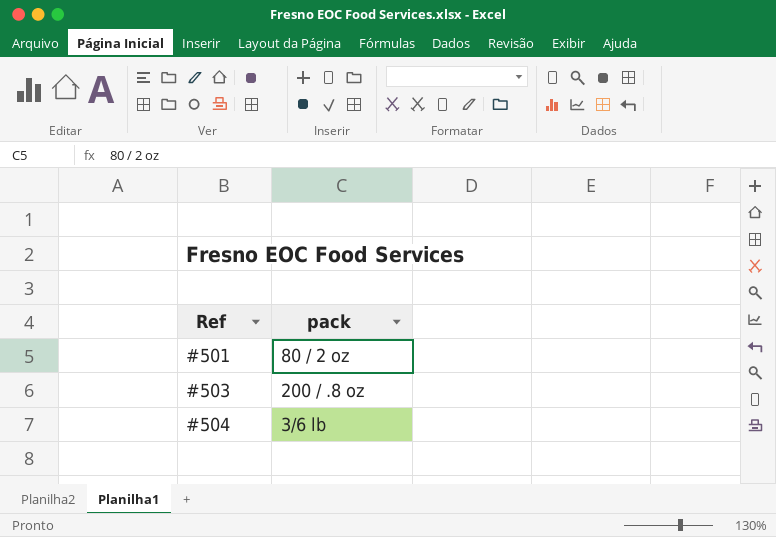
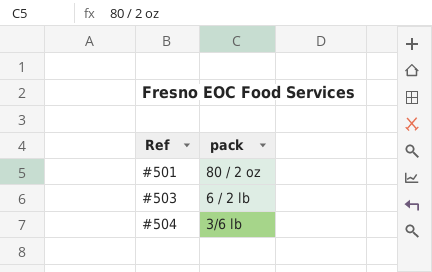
#503 | pack: 200 / .8 oz -> 6 / 2 lb

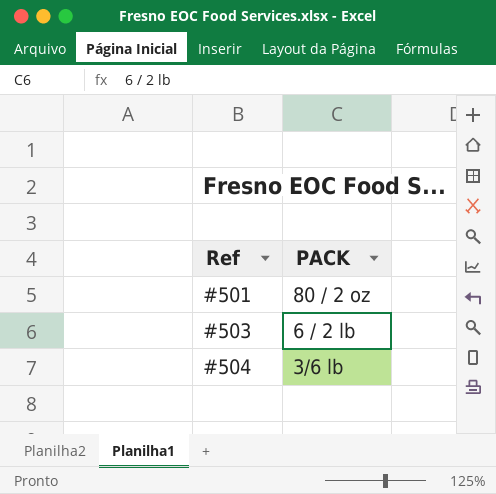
column name: pack -> PACK

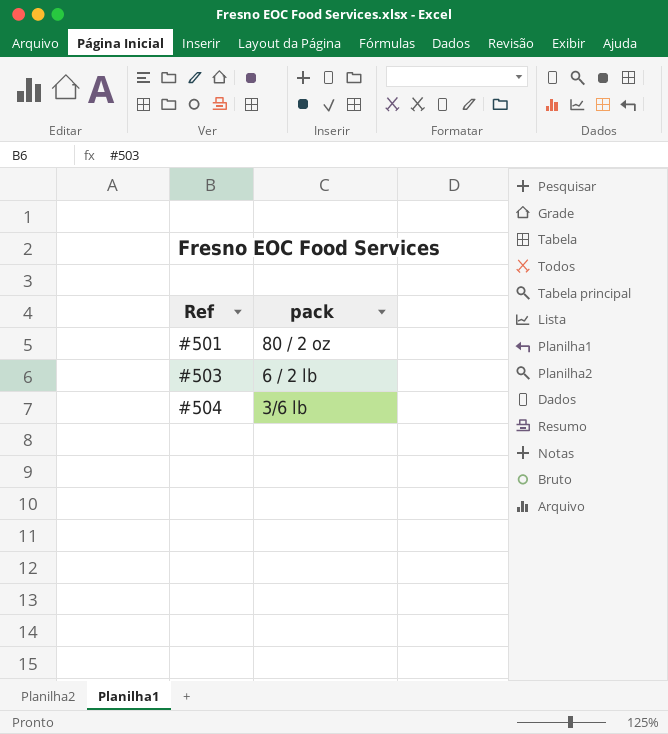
column name: PACK -> pack

